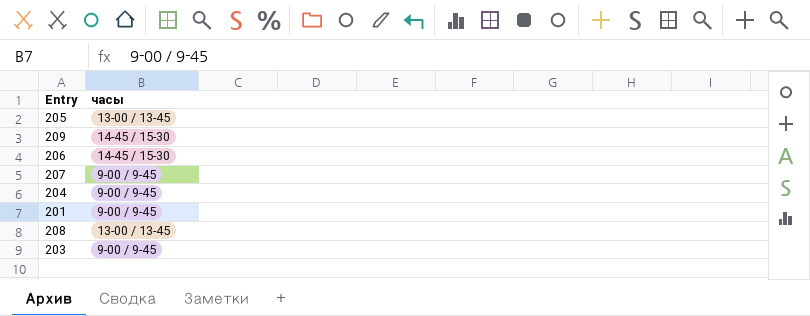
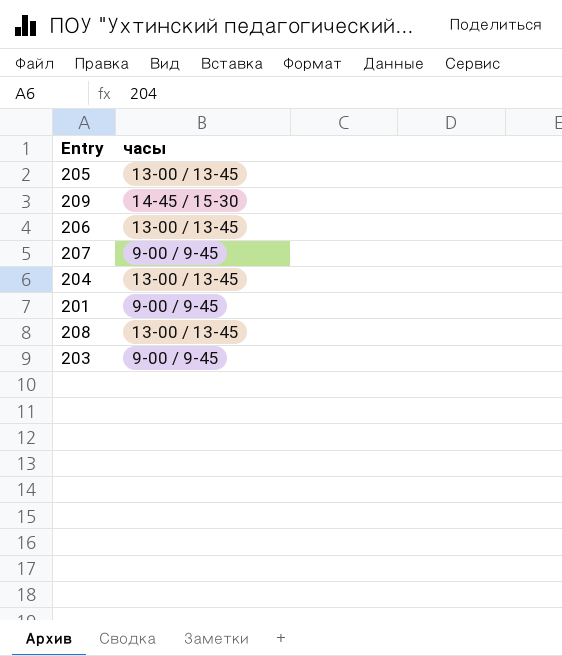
206 | часы: 14-45 / 15-30 -> 13-00 / 13-45
204 | часы: 9-00 / 9-45 -> 13-00 / 13-45

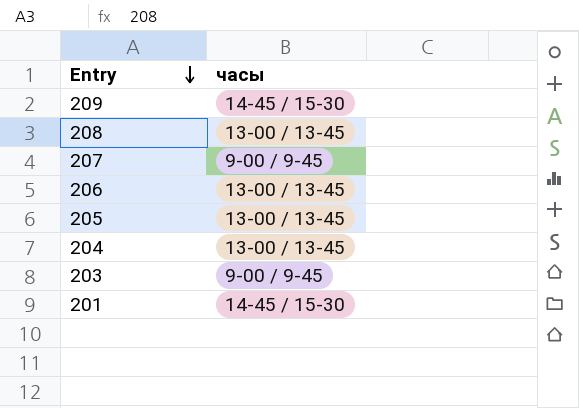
row order: none -> Entry descending
201 | часы: 9-00 / 9-45 -> 14-45 / 15-30

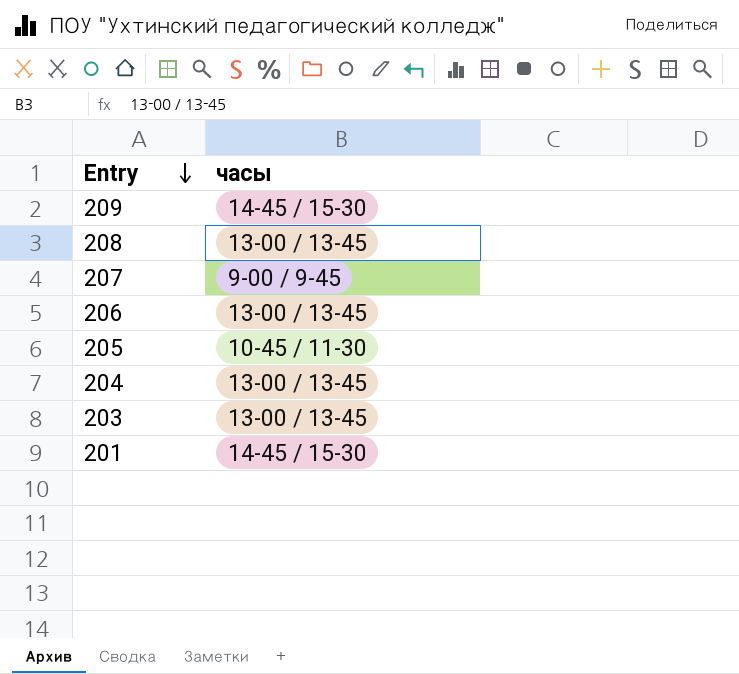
205 | часы: 13-00 / 13-45 -> 10-45 / 11-30
203 | часы: 9-00 / 9-45 -> 13-00 / 13-45

